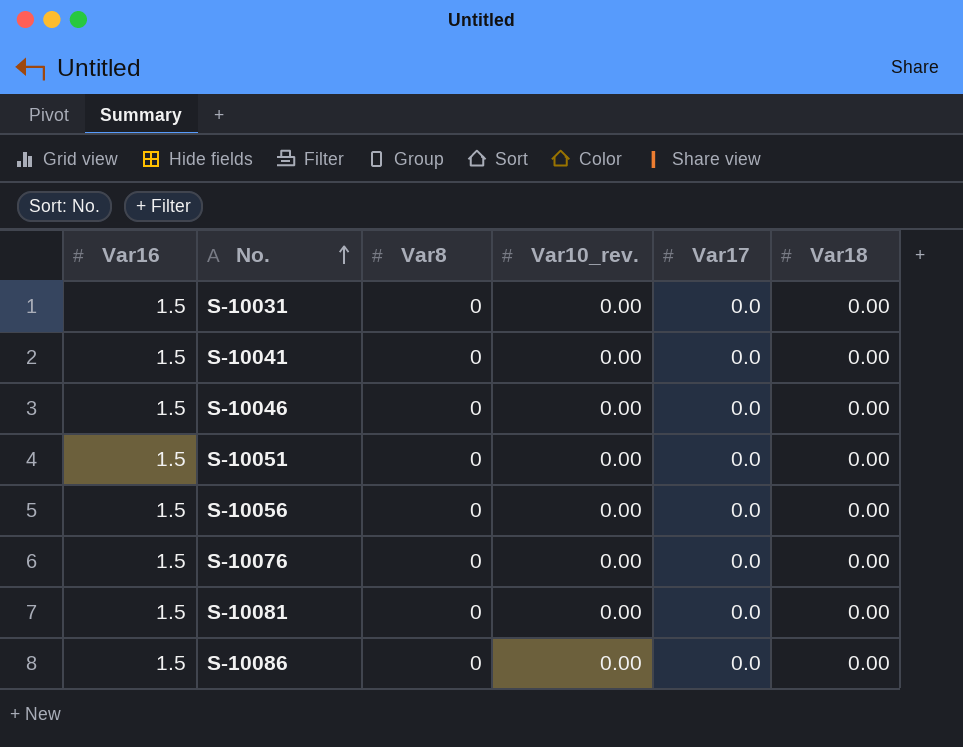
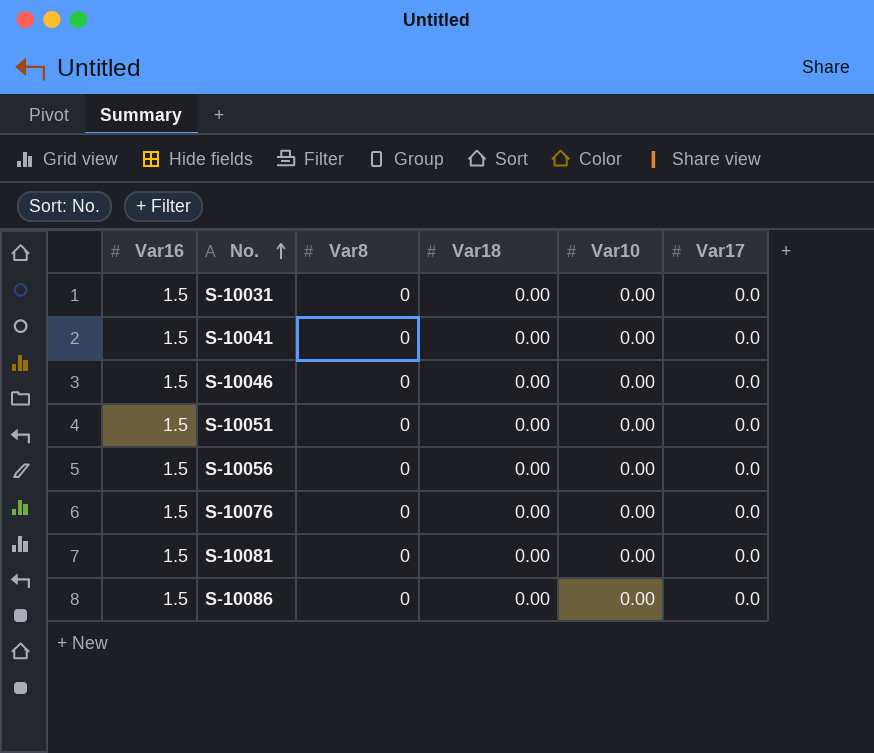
column Var18 | position: 6 -> 4
column name: Var10_rev. -> Var10

